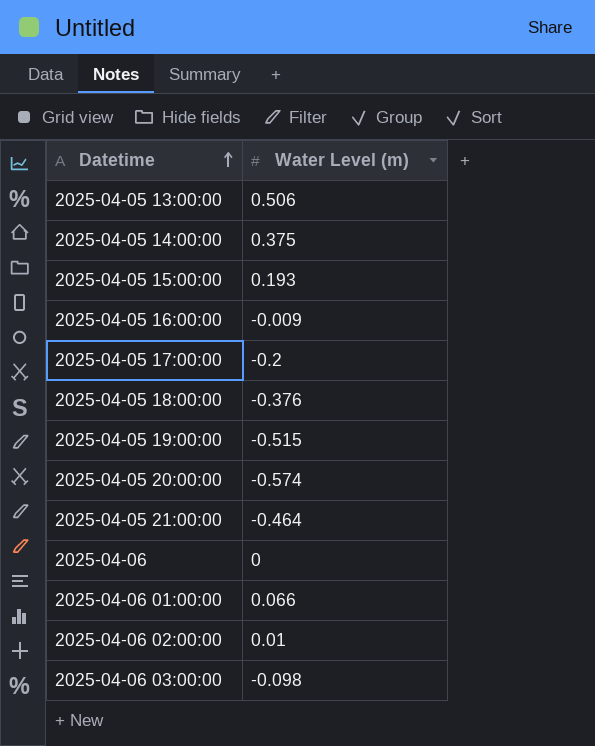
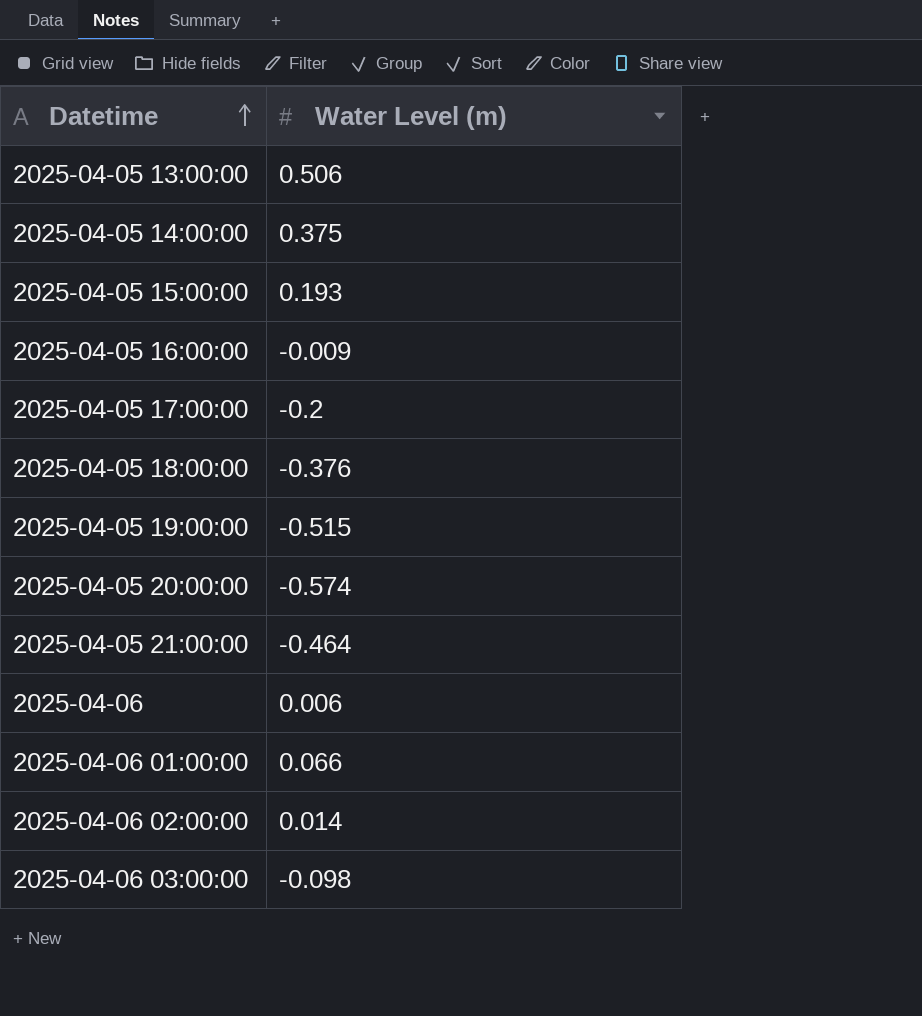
2025-04-06 | Water Level (m): 0 -> 0.006
2025-04-06 02:00:00 | Water Level (m): 0.01 -> 0.014

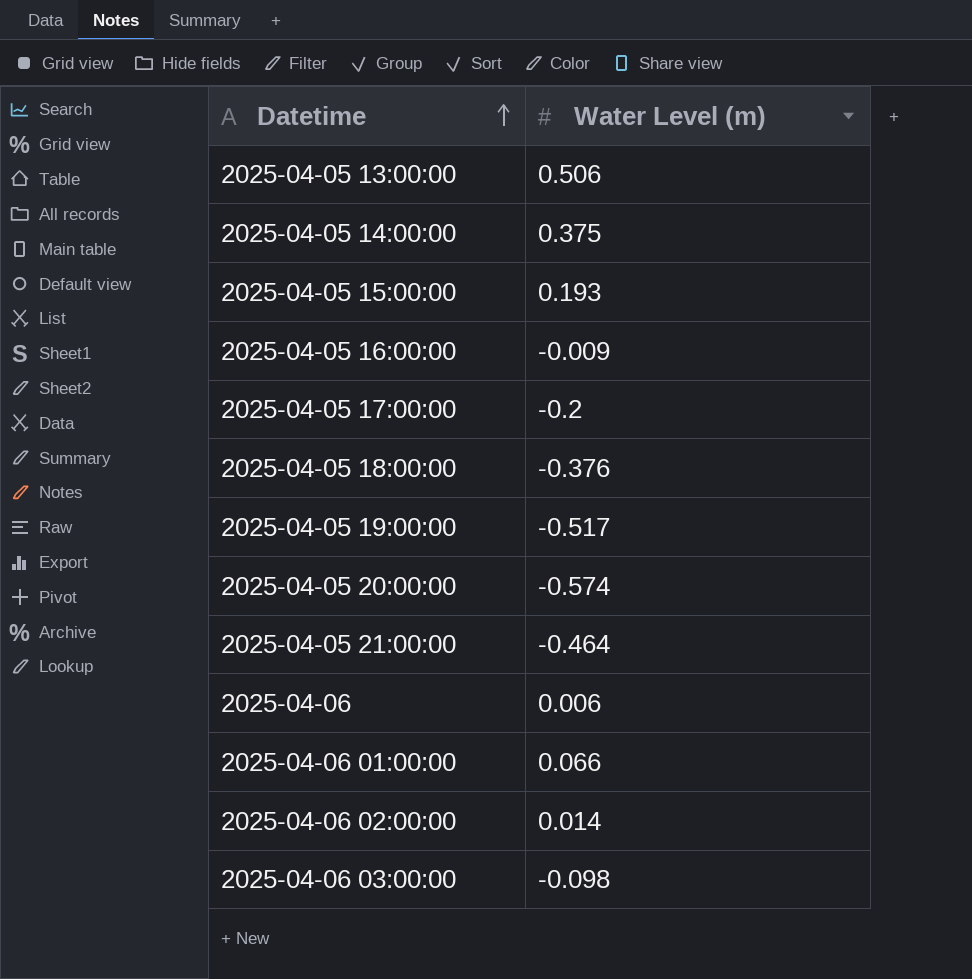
2025-04-05 19:00:00 | Water Level (m): -0.515 -> -0.517

